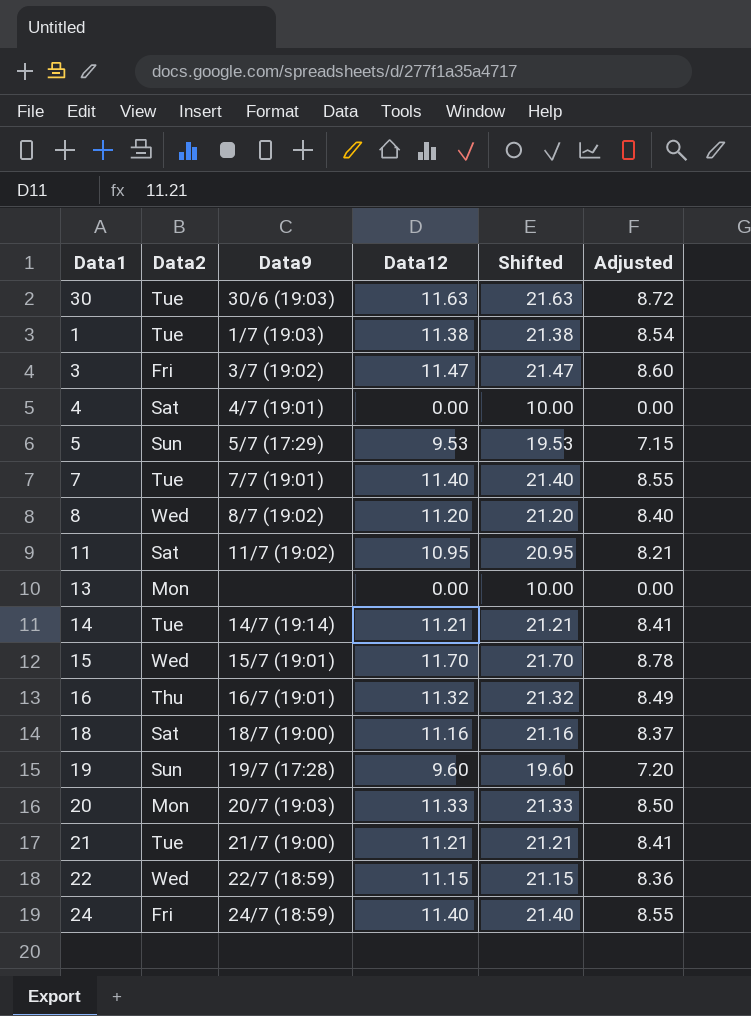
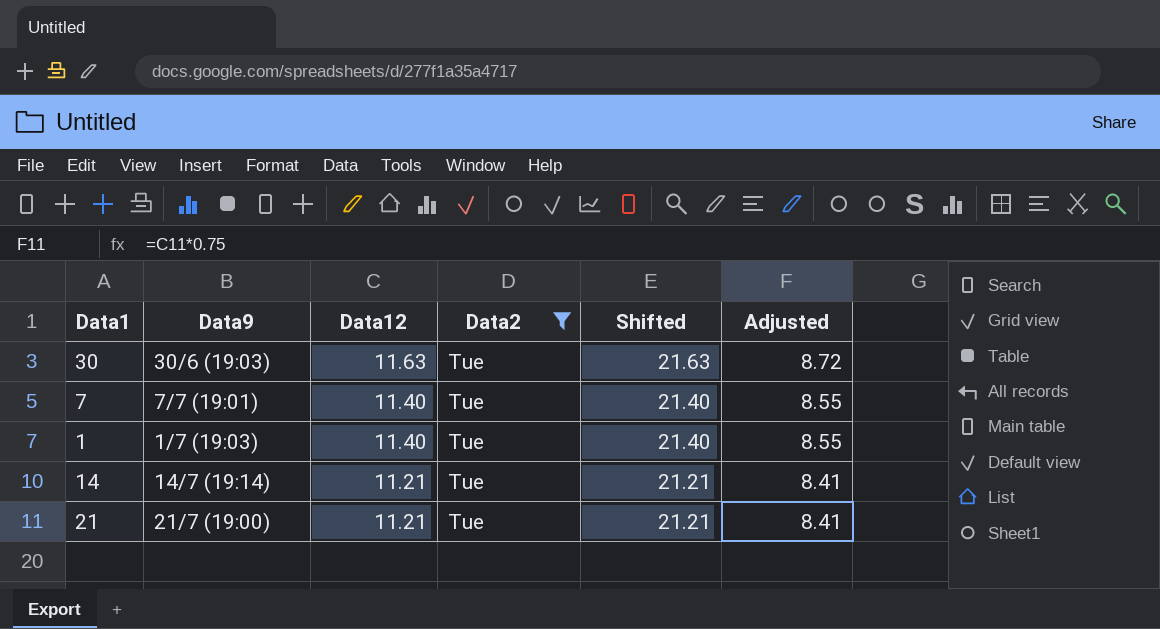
filter: none -> Data2 = Tue
row order: none -> Data12 descending
column Data2 | position: 2 -> 4
1 | Data12: 11.38 -> 11.40
1 | Shifted: 21.38 -> 21.40
1 | Adjusted: 8.54 -> 8.55

